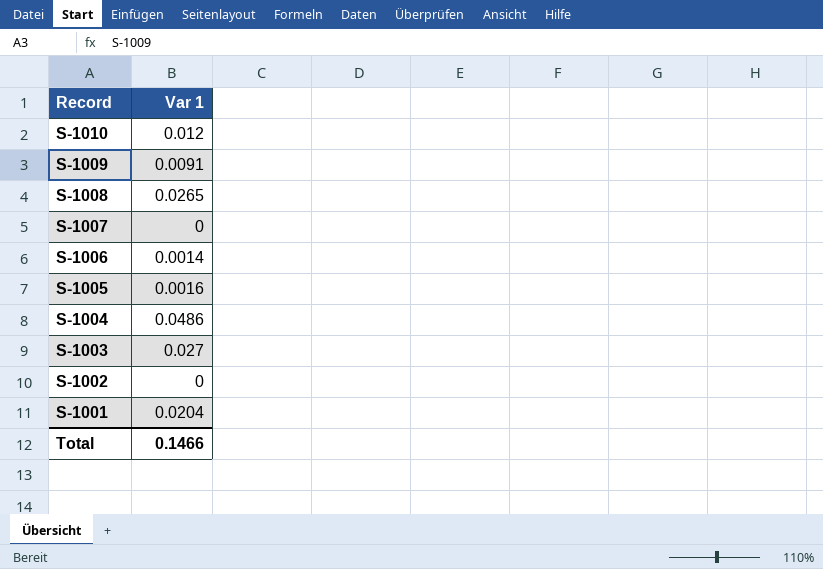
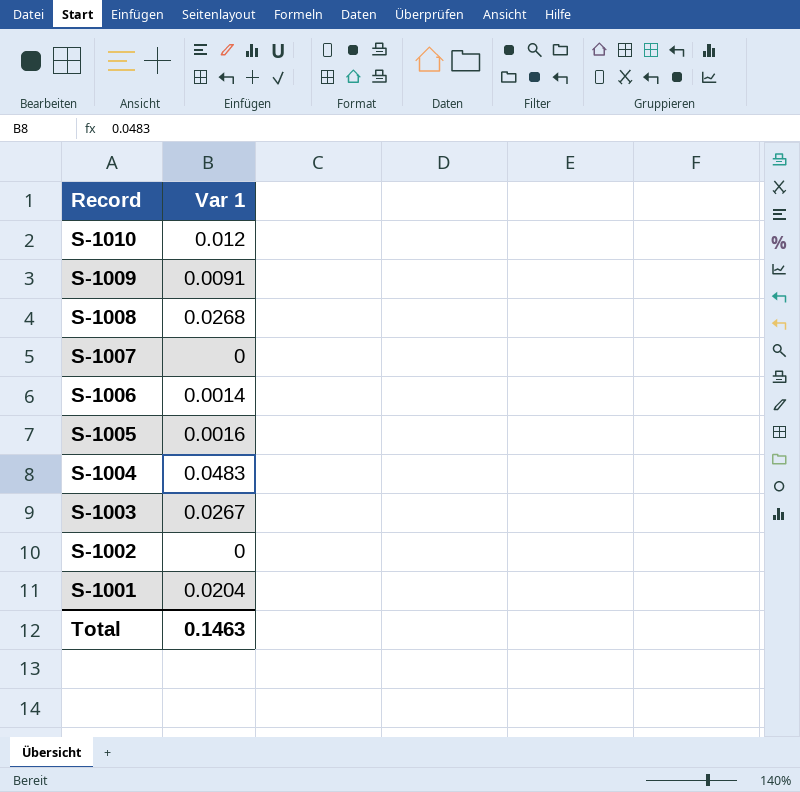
S-1008 | Var 1: 0.0265 -> 0.0268
S-1004 | Var 1: 0.0486 -> 0.0483
S-1003 | Var 1: 0.027 -> 0.0267
Total | Var 1: 0.1466 -> 0.1463

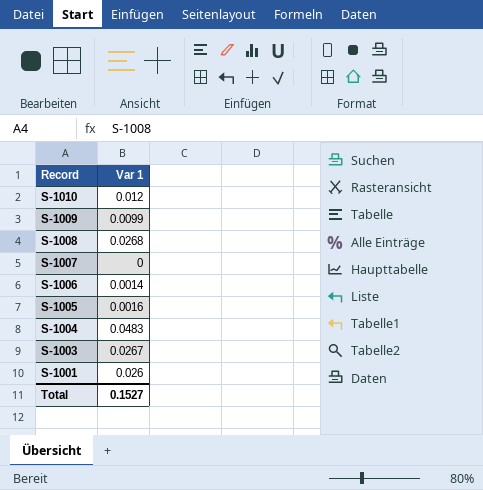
row S-1002: 0 -> none
S-1009 | Var 1: 0.0091 -> 0.0099
S-1001 | Var 1: 0.0204 -> 0.026
Total | Var 1: 0.1463 -> 0.1527

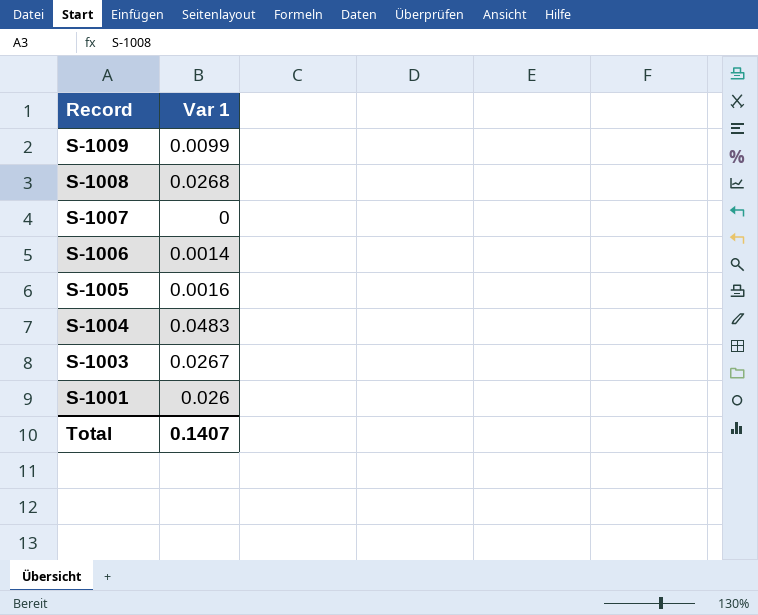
row S-1010: 0.012 -> none
Total | Var 1: 0.1527 -> 0.1407

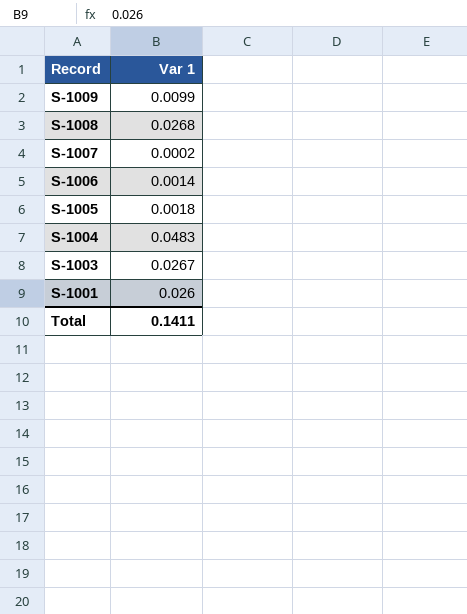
S-1007 | Var 1: 0 -> 0.0002
S-1005 | Var 1: 0.0016 -> 0.0018
Total | Var 1: 0.1407 -> 0.1411

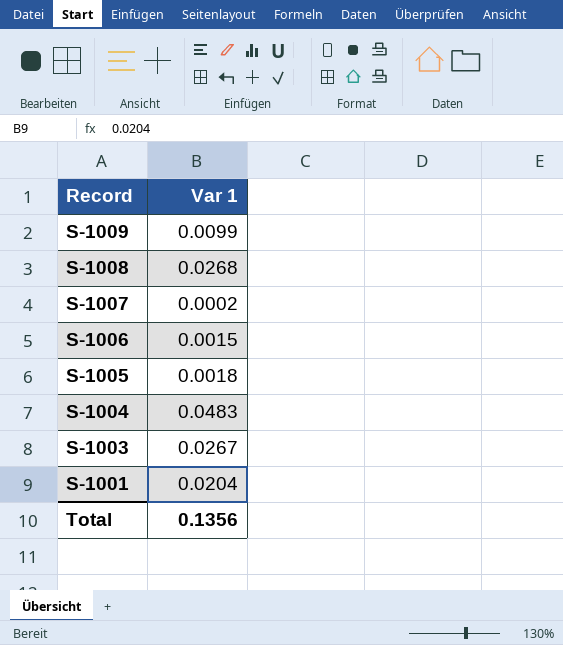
S-1006 | Var 1: 0.0014 -> 0.0015
S-1001 | Var 1: 0.026 -> 0.0204
Total | Var 1: 0.1411 -> 0.1356

